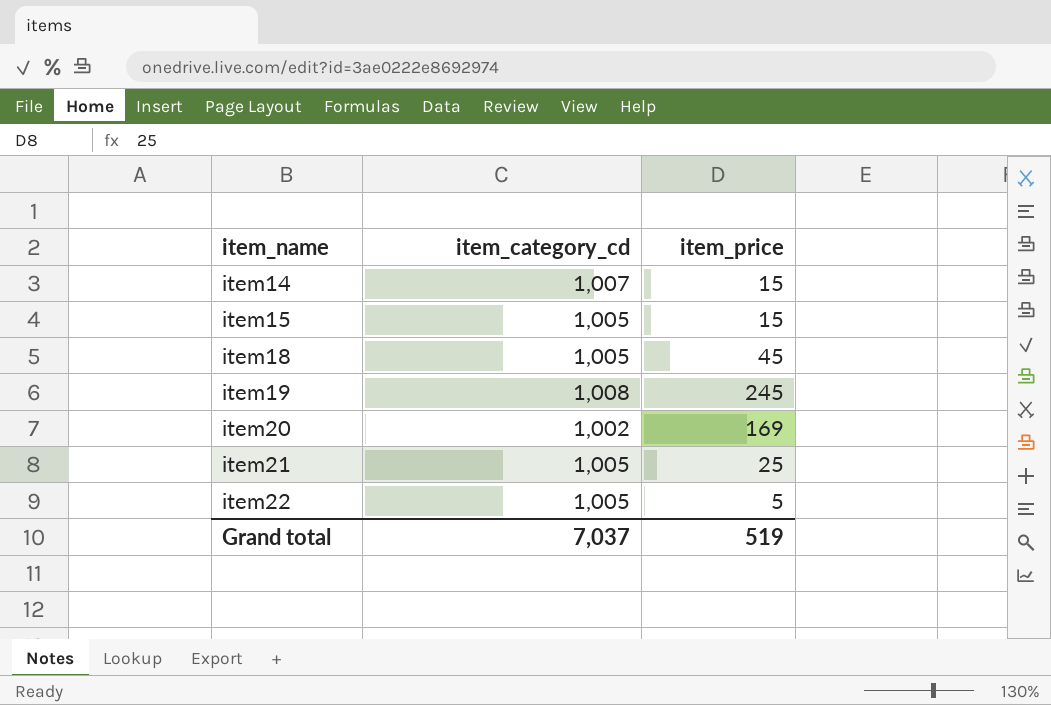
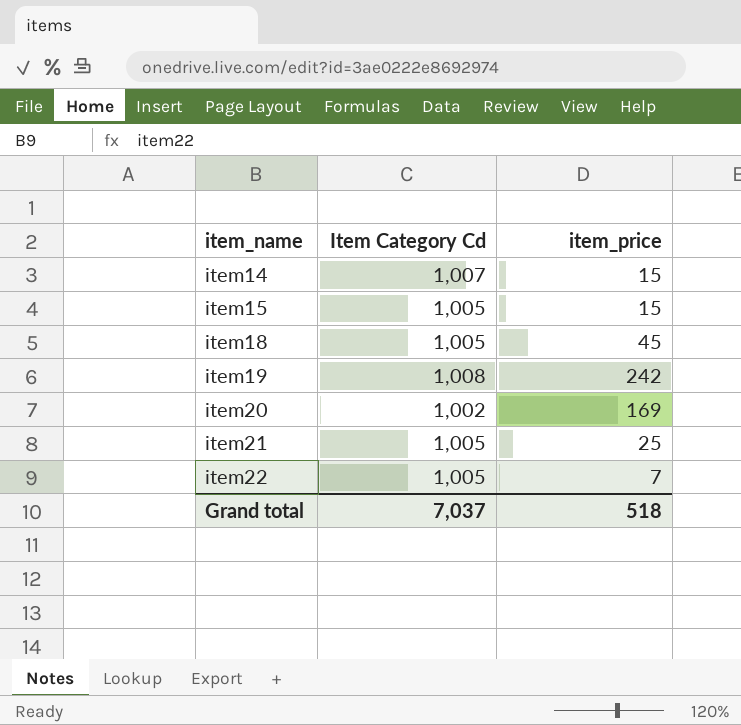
column name: item_category_cd -> Item Category Cd
item19 | item_price: 245 -> 242
item22 | item_price: 5 -> 7
Grand total | item_price: 519 -> 518

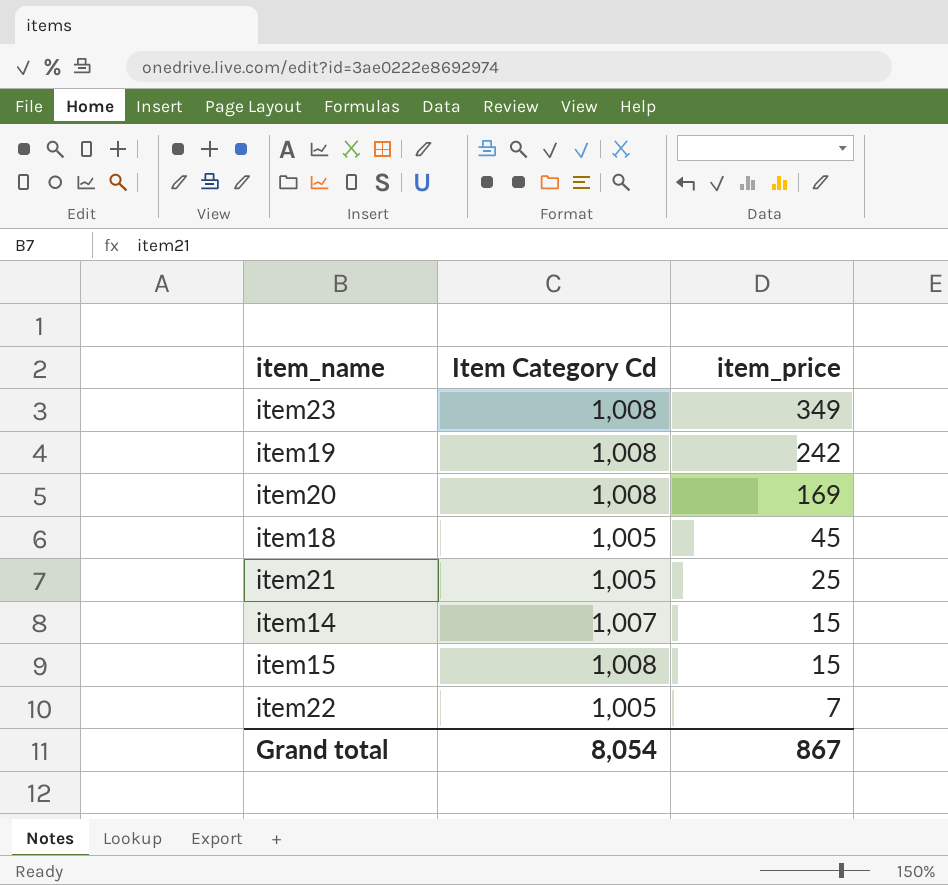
row order: item_name ascending -> item_price descending
row item23: none -> 1,008 | 349
item20 | Item Category Cd: 1,002 -> 1,008
item15 | Item Category Cd: 1,005 -> 1,008
Grand total | Item Category Cd: 7,037 -> 8,054
Grand total | item_price: 518 -> 867

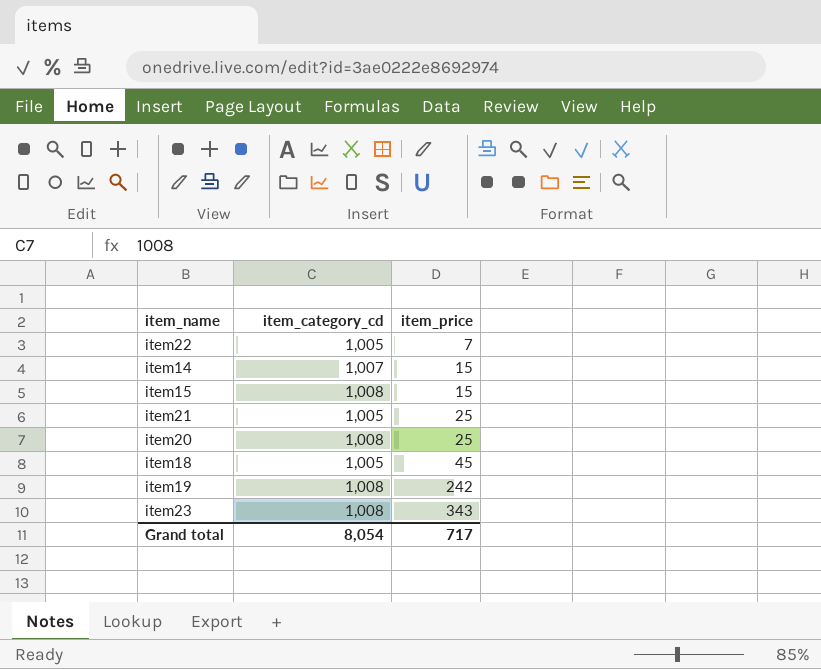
row order: item_price descending -> item_price ascending
column name: Item Category Cd -> item_category_cd
item20 | item_price: 169 -> 25
item23 | item_price: 349 -> 343
Grand total | item_price: 867 -> 717

